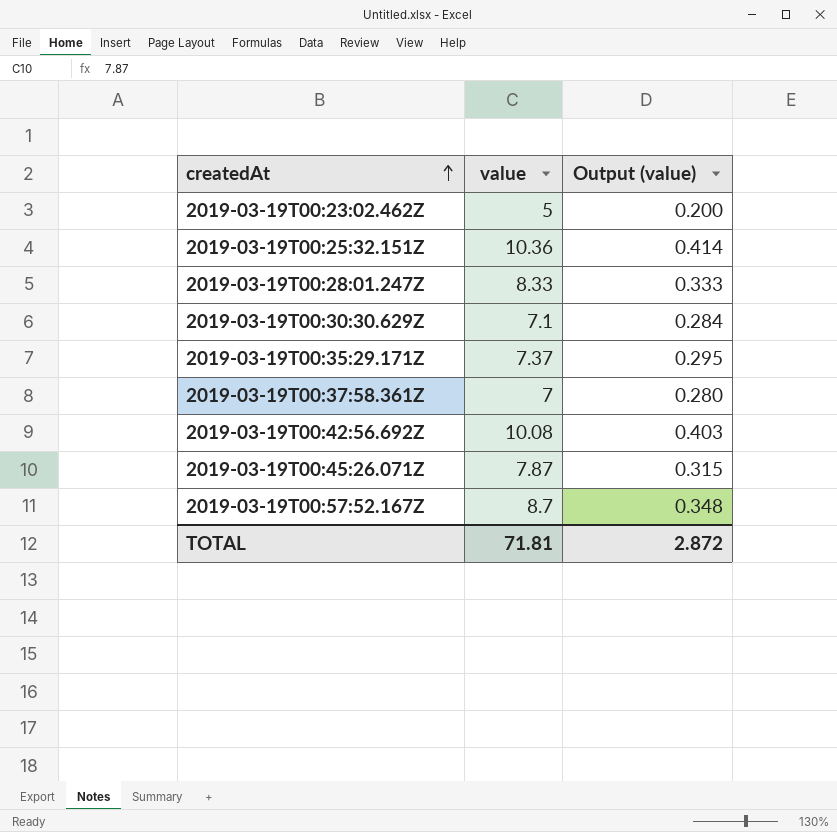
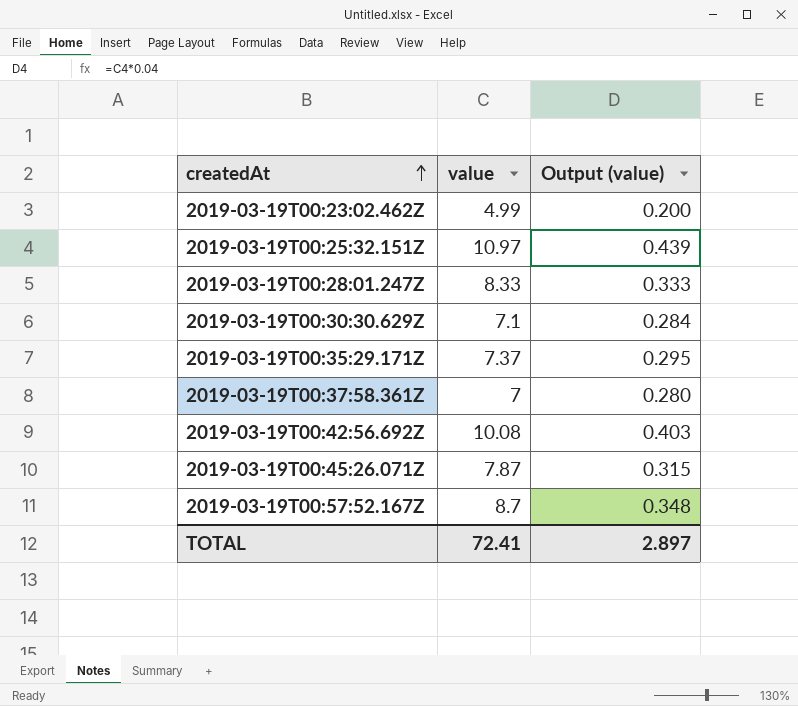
2019-03-19T00:23:02.462Z | value: 5 -> 4.99
2019-03-19T00:25:32.151Z | value: 10.36 -> 10.97
2019-03-19T00:25:32.151Z | Output (value): 0.414 -> 0.439
TOTAL | value: 71.81 -> 72.41
TOTAL | Output (value): 2.872 -> 2.897

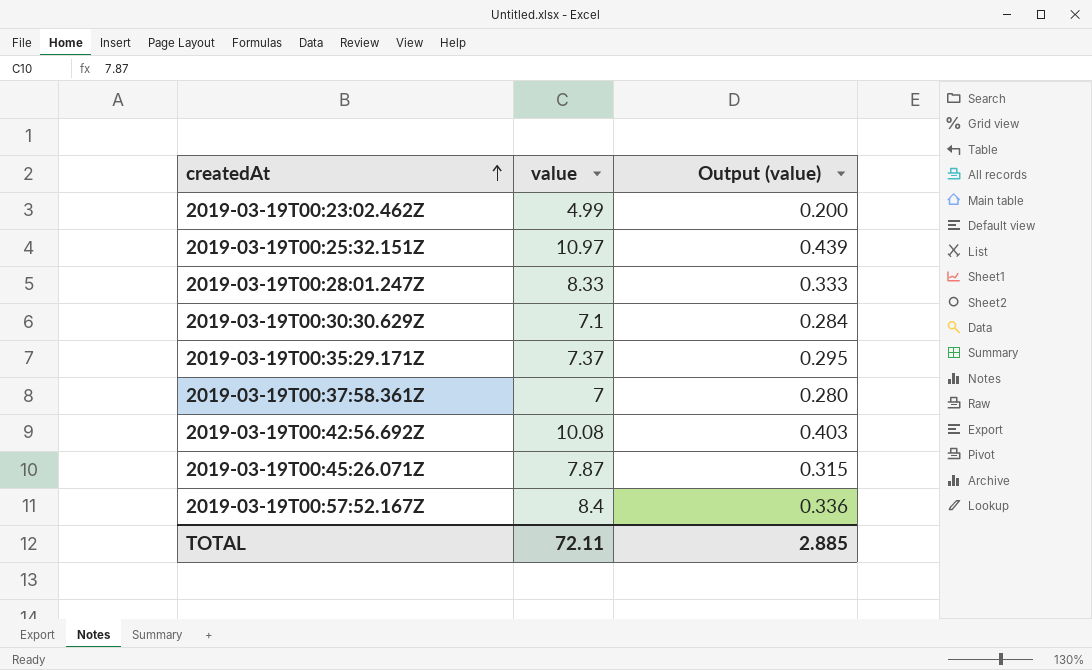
2019-03-19T00:57:52.167Z | value: 8.7 -> 8.4
2019-03-19T00:57:52.167Z | Output (value): 0.348 -> 0.336
TOTAL | value: 72.41 -> 72.11
TOTAL | Output (value): 2.897 -> 2.885

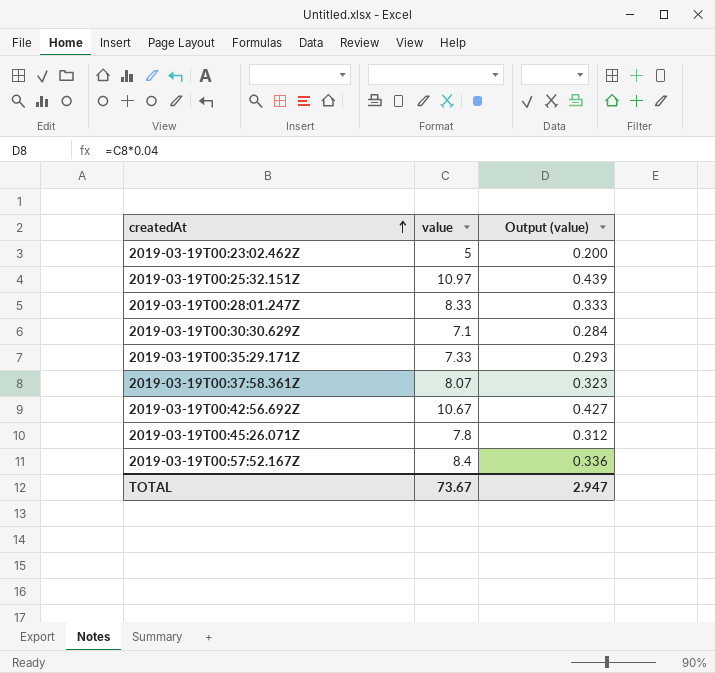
2019-03-19T00:23:02.462Z | value: 4.99 -> 5
2019-03-19T00:35:29.171Z | value: 7.37 -> 7.33
2019-03-19T00:35:29.171Z | Output (value): 0.295 -> 0.293
2019-03-19T00:37:58.361Z | value: 7 -> 8.07
2019-03-19T00:37:58.361Z | Output (value): 0.280 -> 0.323
2019-03-19T00:42:56.692Z | value: 10.08 -> 10.67
2019-03-19T00:42:56.692Z | Output (value): 0.403 -> 0.427
2019-03-19T00:45:26.071Z | value: 7.87 -> 7.8
2019-03-19T00:45:26.071Z | Output (value): 0.315 -> 0.312
TOTAL | value: 72.11 -> 73.67
TOTAL | Output (value): 2.885 -> 2.947

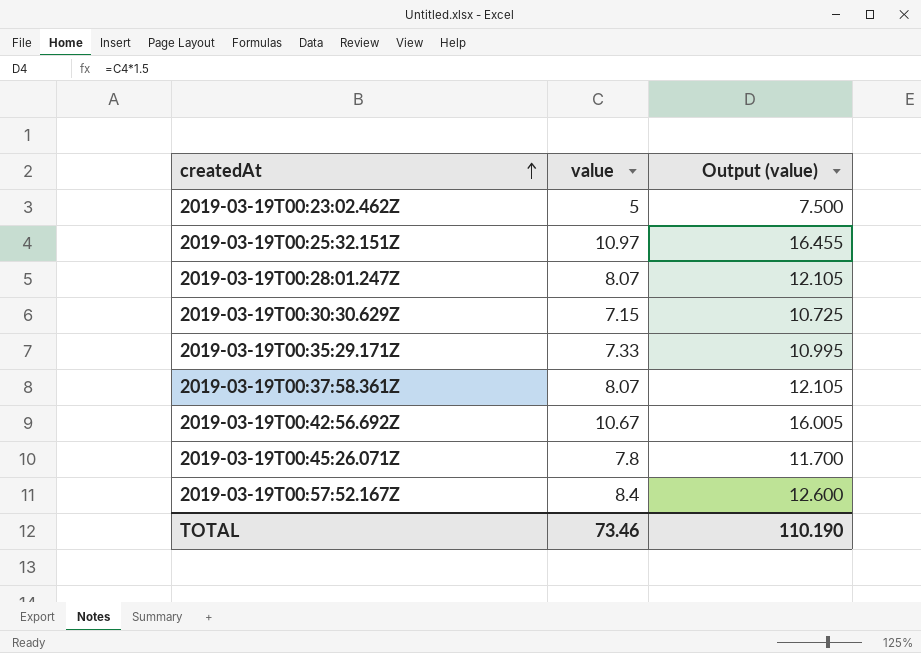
column Output (value) | formula: [value] * 0.04 -> [value] * 1.5
2019-03-19T00:28:01.247Z | value: 8.33 -> 8.07
2019-03-19T00:30:30.629Z | value: 7.1 -> 7.15
TOTAL | value: 73.67 -> 73.46
TOTAL | Output (value): 2.947 -> 110.190

